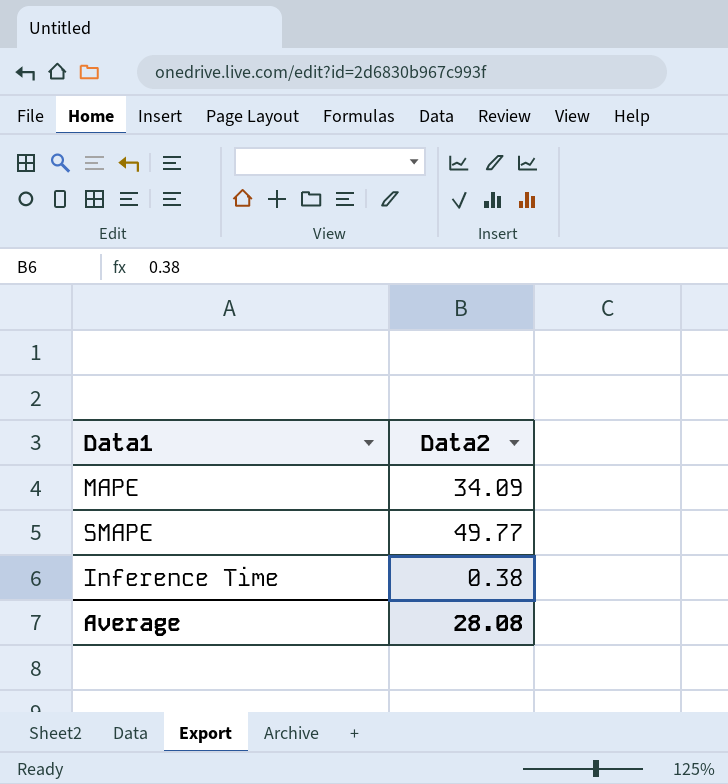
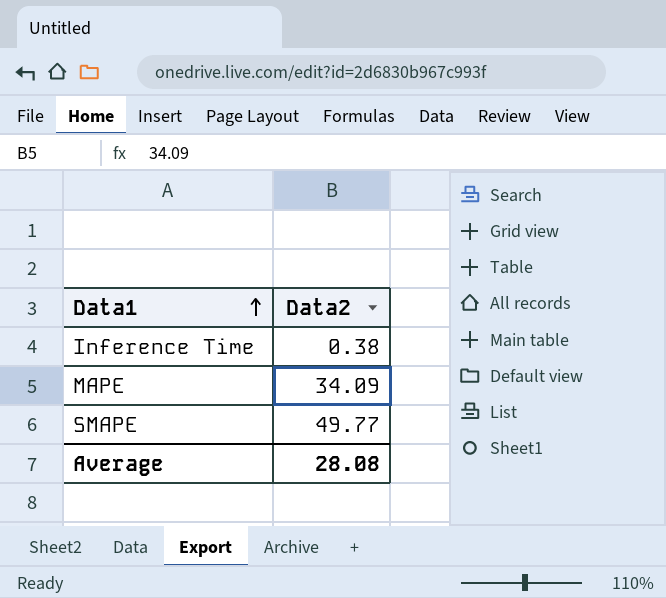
row order: none -> Data1 ascending

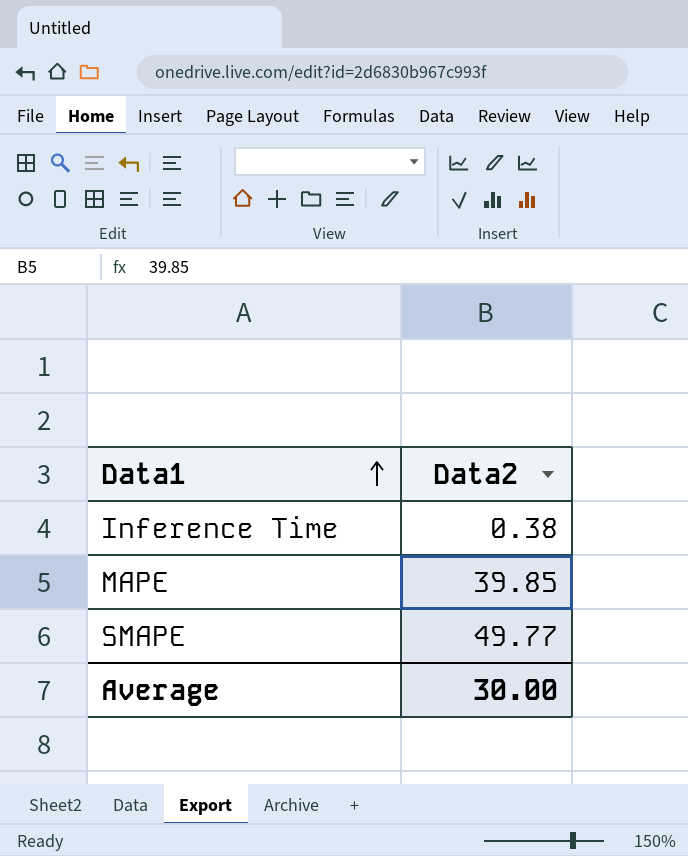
MAPE | Data2: 34.09 -> 39.85
Average | Data2: 28.08 -> 30.00

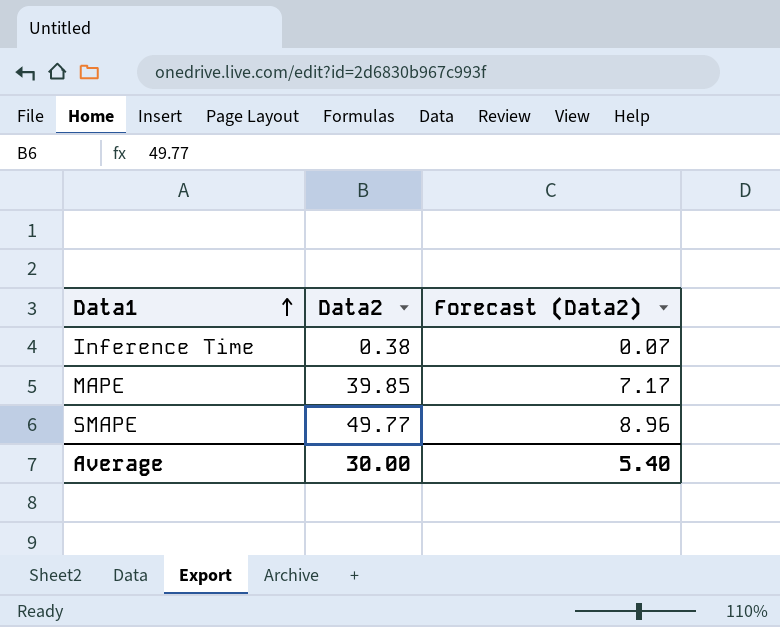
column Forecast (Data2) | formula: none -> [Data2] * 0.18

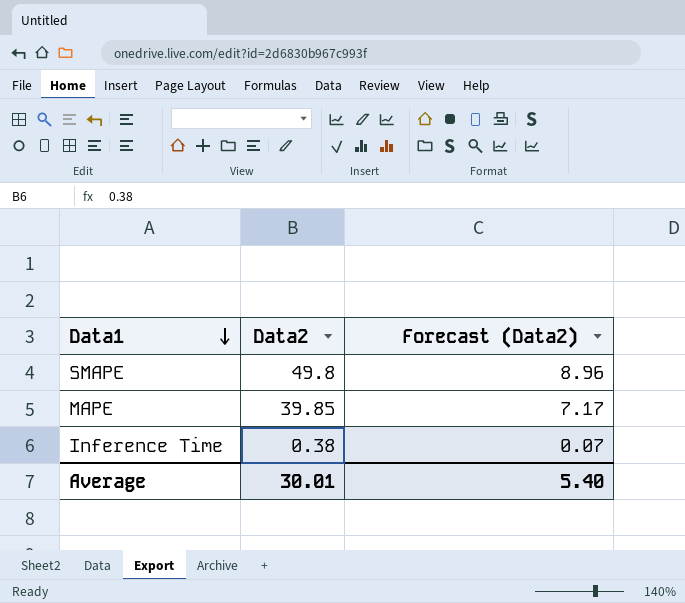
row order: Data1 ascending -> Data1 descending
SMAPE | Data2: 49.77 -> 49.8
Average | Data2: 30.00 -> 30.01

